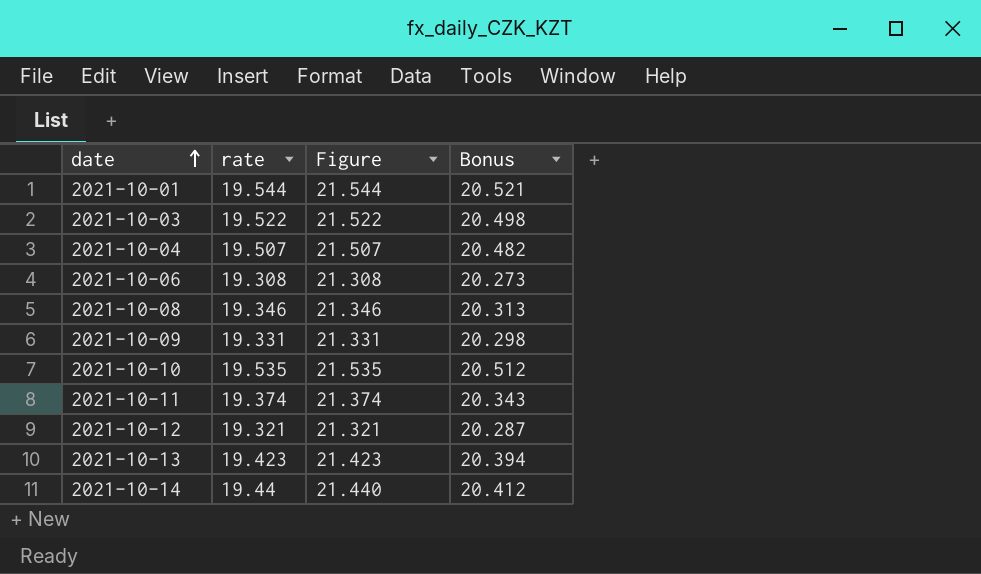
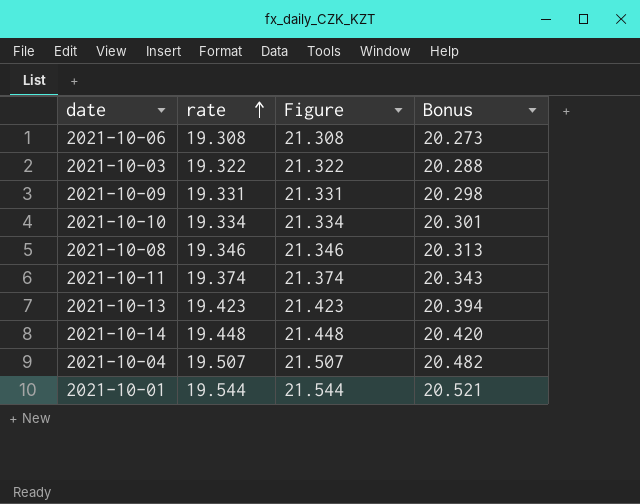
row order: date ascending -> rate ascending
row 2021-10-12: 19.321 | 21.321 | 20.287 -> none
2021-10-03 | rate: 19.522 -> 19.322
2021-10-03 | Figure: 21.522 -> 21.322
2021-10-03 | Bonus: 20.498 -> 20.288
2021-10-10 | rate: 19.535 -> 19.334
2021-10-10 | Figure: 21.535 -> 21.334
2021-10-10 | Bonus: 20.512 -> 20.301
2021-10-14 | rate: 19.44 -> 19.448
2021-10-14 | Figure: 21.440 -> 21.448
2021-10-14 | Bonus: 20.412 -> 20.420

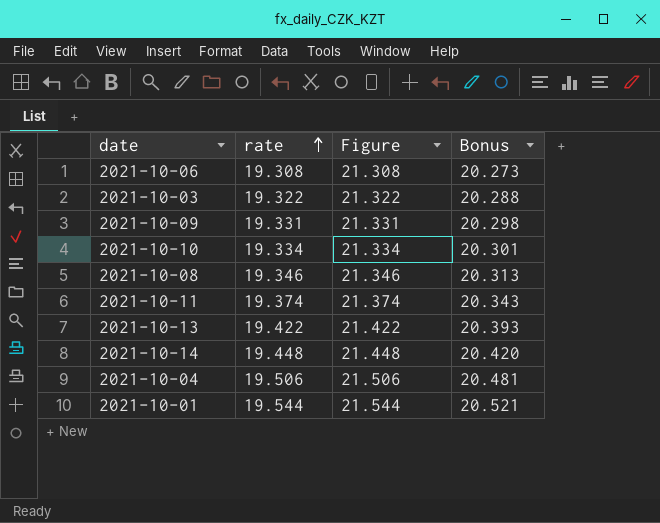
2021-10-13 | rate: 19.423 -> 19.422
2021-10-13 | Figure: 21.423 -> 21.422
2021-10-13 | Bonus: 20.394 -> 20.393
2021-10-04 | rate: 19.507 -> 19.506
2021-10-04 | Figure: 21.507 -> 21.506
2021-10-04 | Bonus: 20.482 -> 20.481

